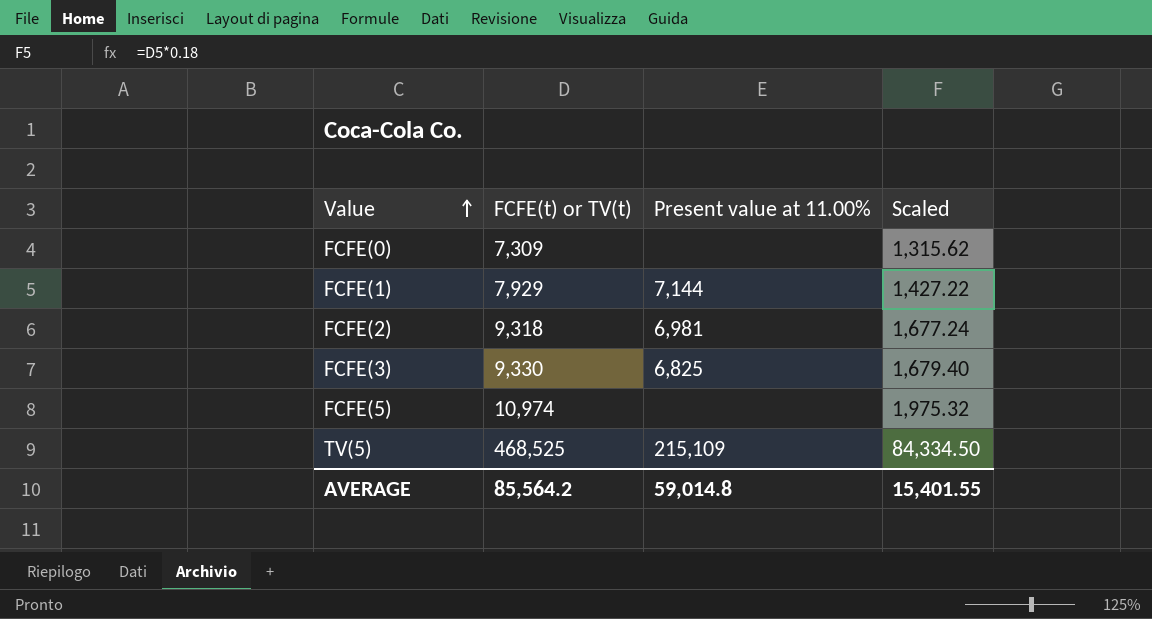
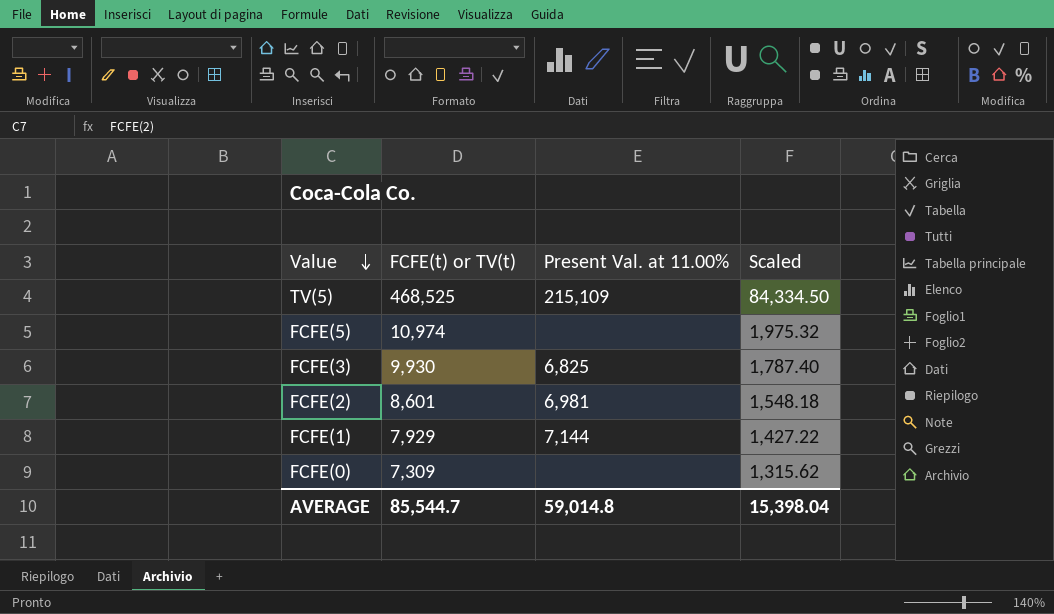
row order: Value ascending -> Value descending
column name: Present value at 11.00% -> Present Val. at 11.00%
FCFE(3) | FCFE(t) or TV(t): 9,330 -> 9,930
FCFE(3) | Scaled: 1,679.40 -> 1,787.40
FCFE(2) | FCFE(t) or TV(t): 9,318 -> 8,601
FCFE(2) | Scaled: 1,677.24 -> 1,548.18
AVERAGE | FCFE(t) or TV(t): 85,564.2 -> 85,544.7
AVERAGE | Scaled: 15,401.55 -> 15,398.04

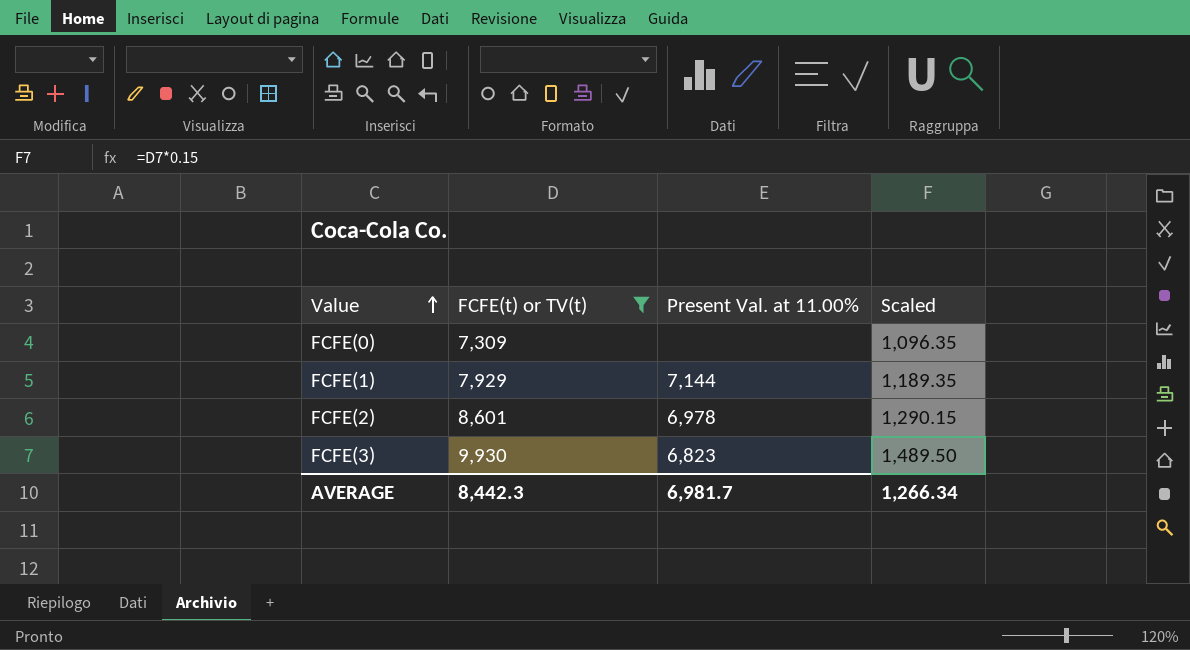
filter: none -> FCFE(t) or TV(t) <= 9,930
row order: Value descending -> Value ascending
column Scaled | formula: [FCFE(t) or TV(t)] * 0.18 -> [FCFE(t) or TV(t)] * 0.15
FCFE(2) | Present Val. at 11.00%: 6,981 -> 6,978
FCFE(3) | Present Val. at 11.00%: 6,825 -> 6,823
AVERAGE | FCFE(t) or TV(t): 85,544.7 -> 8,442.3
AVERAGE | Present Val. at 11.00%: 59,014.8 -> 6,981.7
AVERAGE | Scaled: 15,398.04 -> 1,266.34

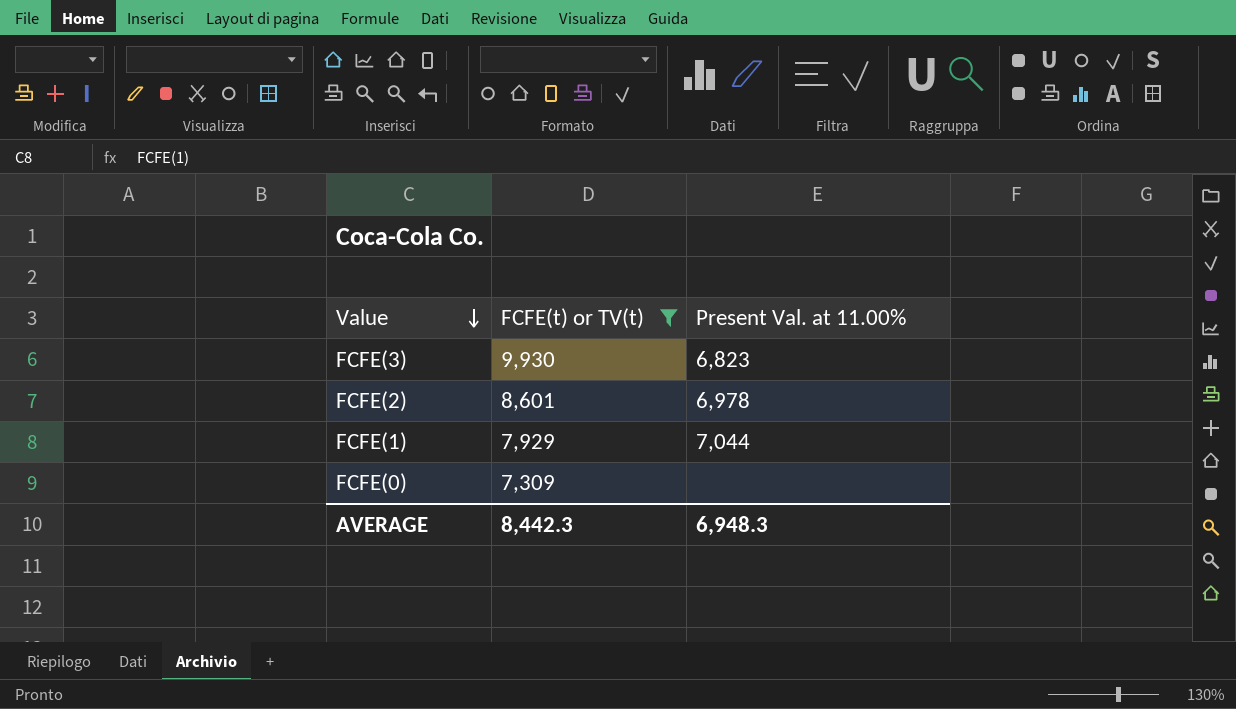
row order: Value ascending -> Value descending
column Scaled | formula: [FCFE(t) or TV(t)] * 0.15 -> none
FCFE(1) | Present Val. at 11.00%: 7,144 -> 7,044
AVERAGE | Present Val. at 11.00%: 6,981.7 -> 6,948.3

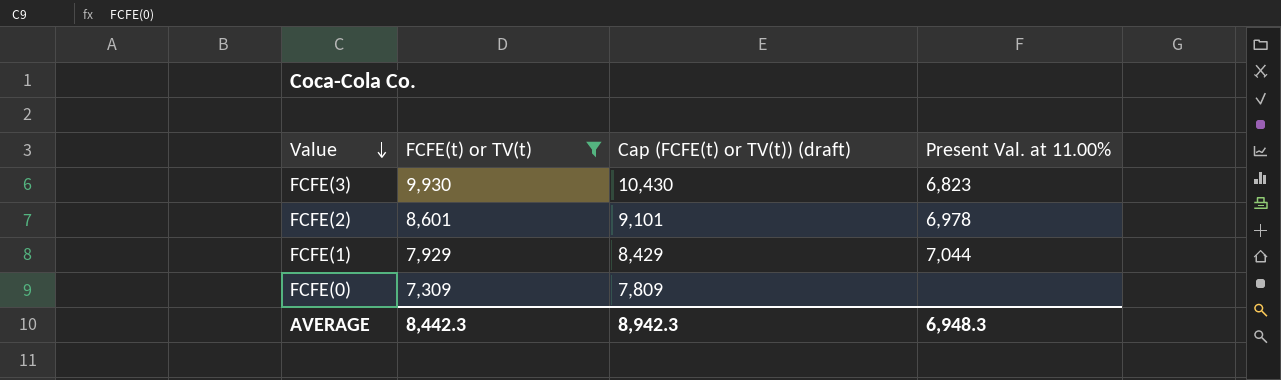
column Cap (FCFE(t) or TV(t)) (draft) | formula: none -> [FCFE(t) or TV(t)] + 500

